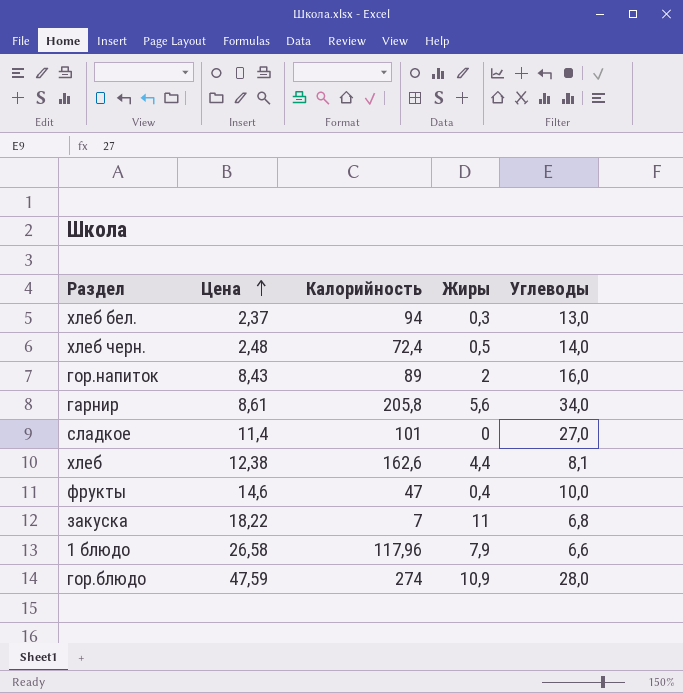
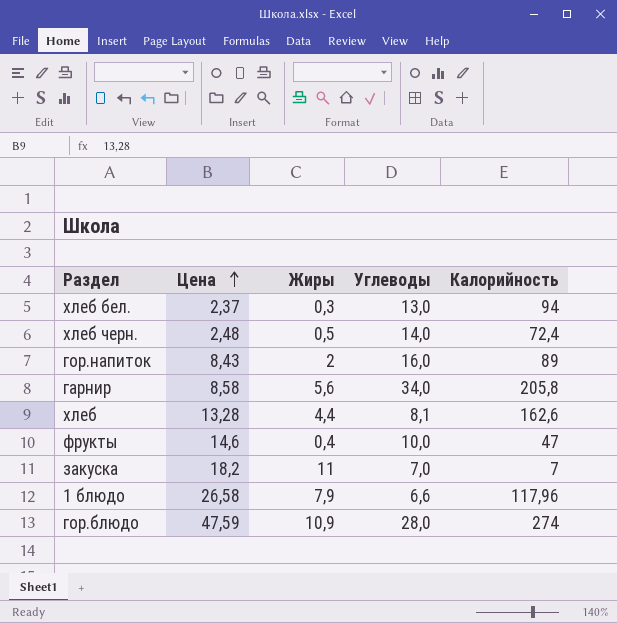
column Калорийность | position: 3 -> 5
row сладкое: 11,4 | 101 | 0 | 27,0 -> none
гарнир | Цена: 8,61 -> 8,58
хлеб | Цена: 12,38 -> 13,28
закуска | Цена: 18,22 -> 18,2
закуска | Углеводы: 6,8 -> 7,0

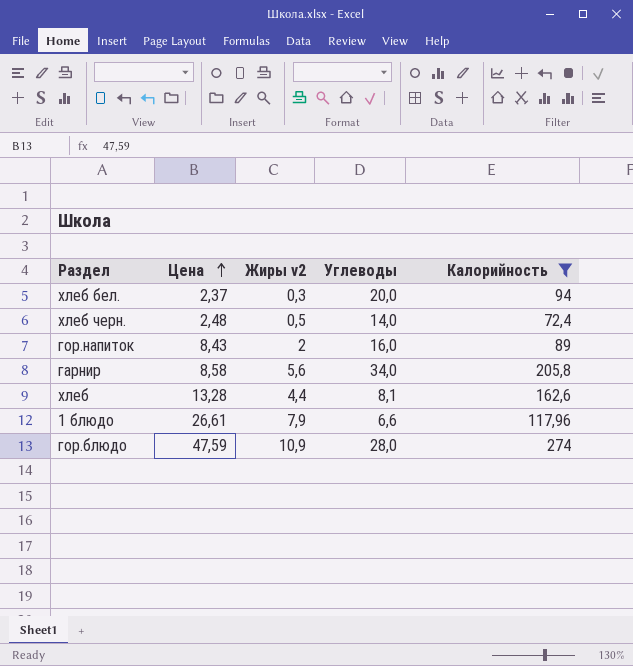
filter: none -> Калорийность >= 72,4
column name: Жиры -> Жиры v2
хлеб бел. | Углеводы: 13,0 -> 20,0
1 блюдо | Цена: 26,58 -> 26,61

